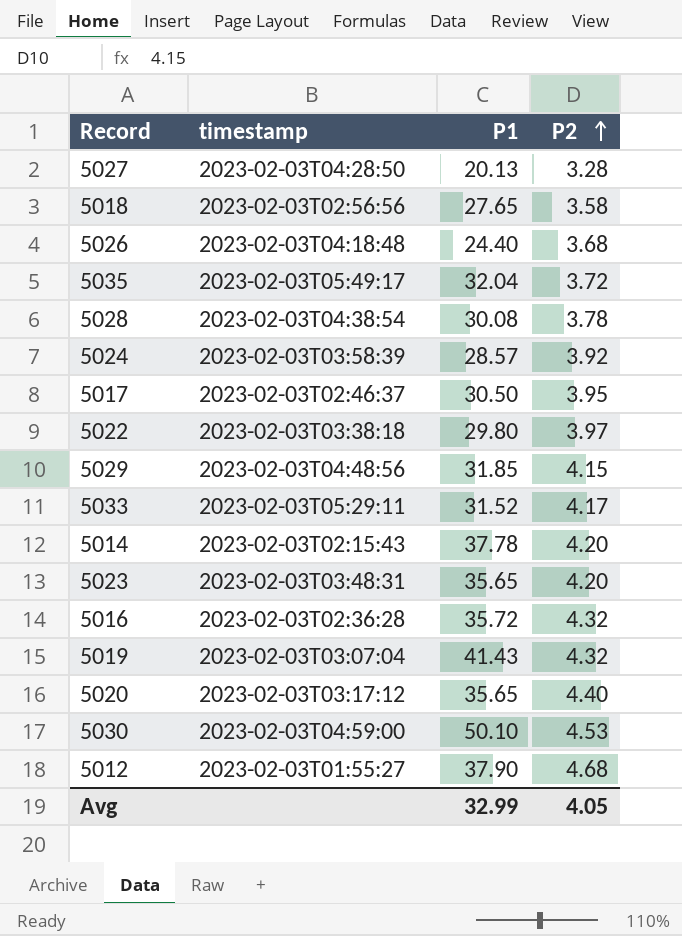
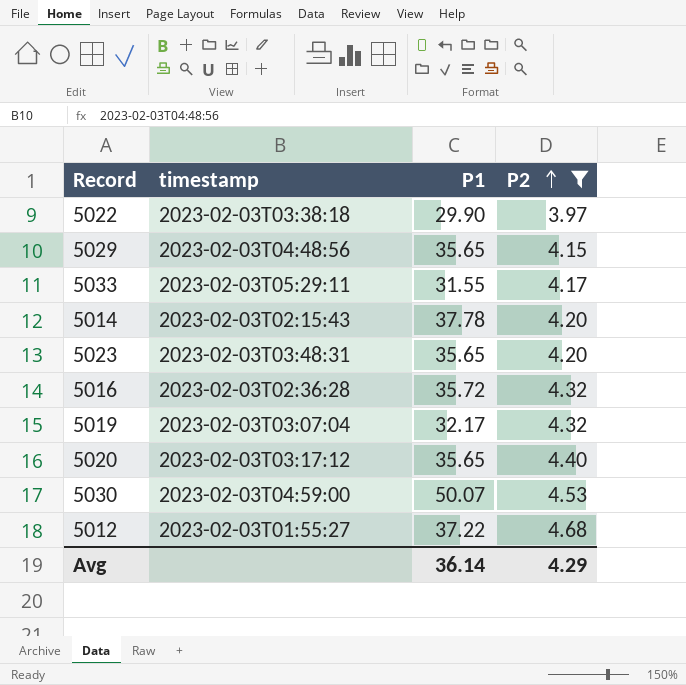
filter: none -> P2 >= 3.97
5022 | P1: 29.80 -> 29.90
5029 | P1: 31.85 -> 35.65
5033 | P1: 31.52 -> 31.55
5019 | P1: 41.43 -> 32.17
5030 | P1: 50.10 -> 50.07
5012 | P1: 37.90 -> 37.22
Avg | P1: 32.99 -> 36.14
Avg | P2: 4.05 -> 4.29

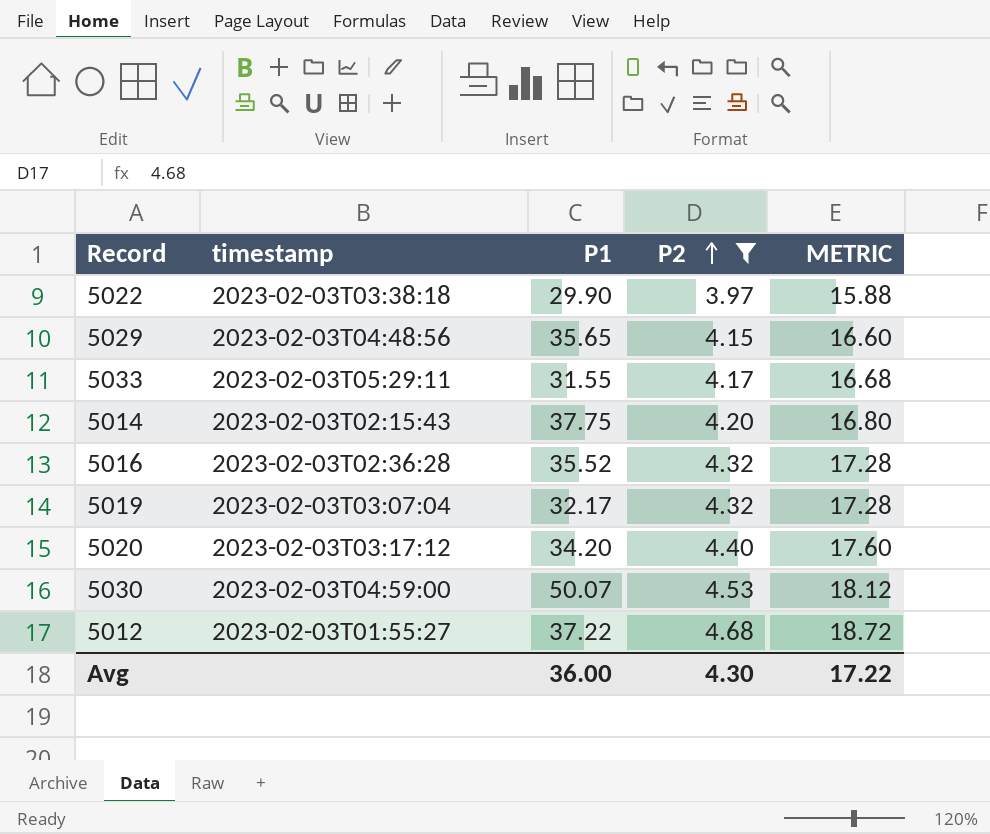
column METRIC | formula: none -> [P2] * 4
row 5023: 2023-02-03T03:48:31 | 35.65 | 4.20 -> none
5014 | P1: 37.78 -> 37.75
5016 | P1: 35.72 -> 35.52
5020 | P1: 35.65 -> 34.20
Avg | P1: 36.14 -> 36.00
Avg | P2: 4.29 -> 4.30

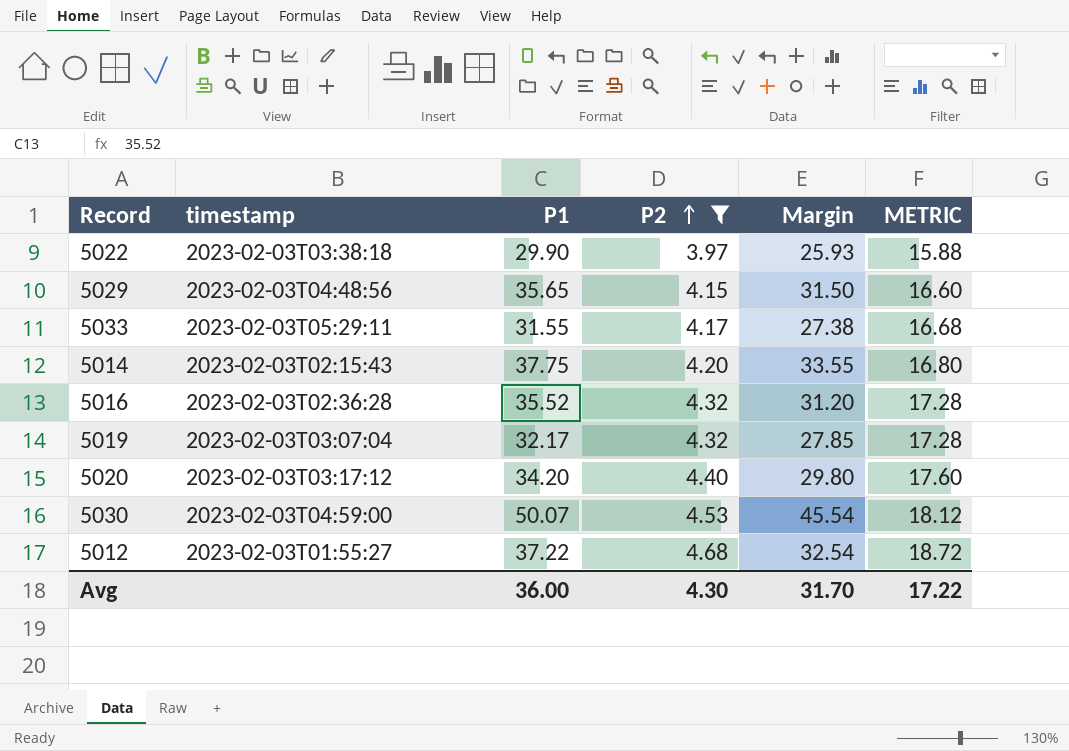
column Margin | formula: none -> [P1] - [P2]

